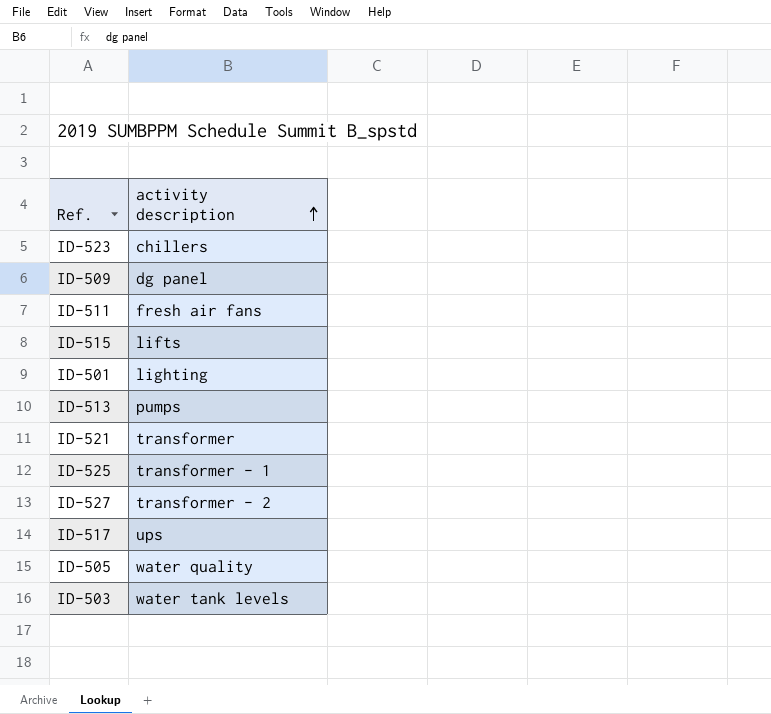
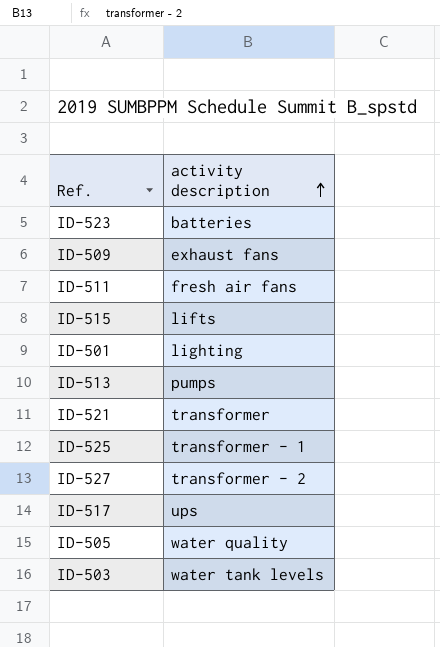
ID-523 | activity description: chillers -> batteries
ID-509 | activity description: dg panel -> exhaust fans

